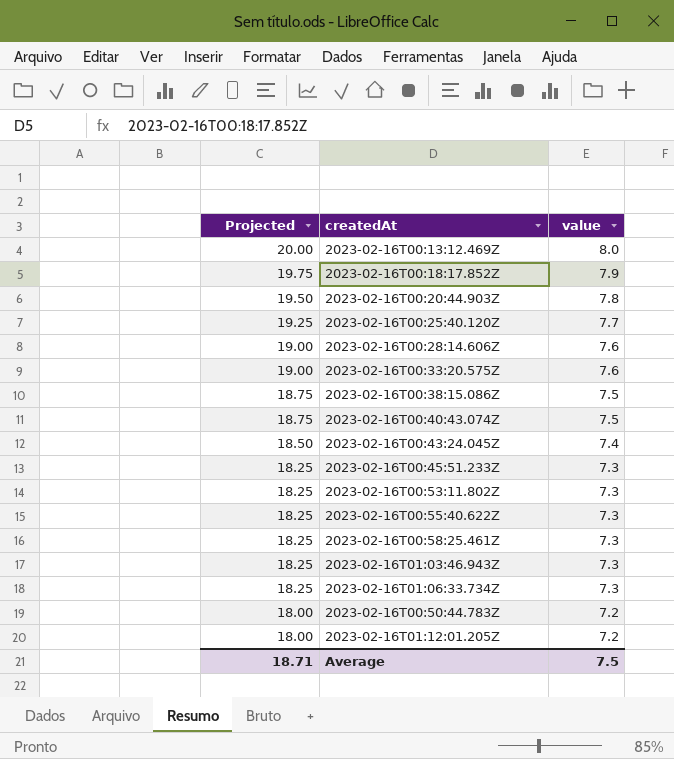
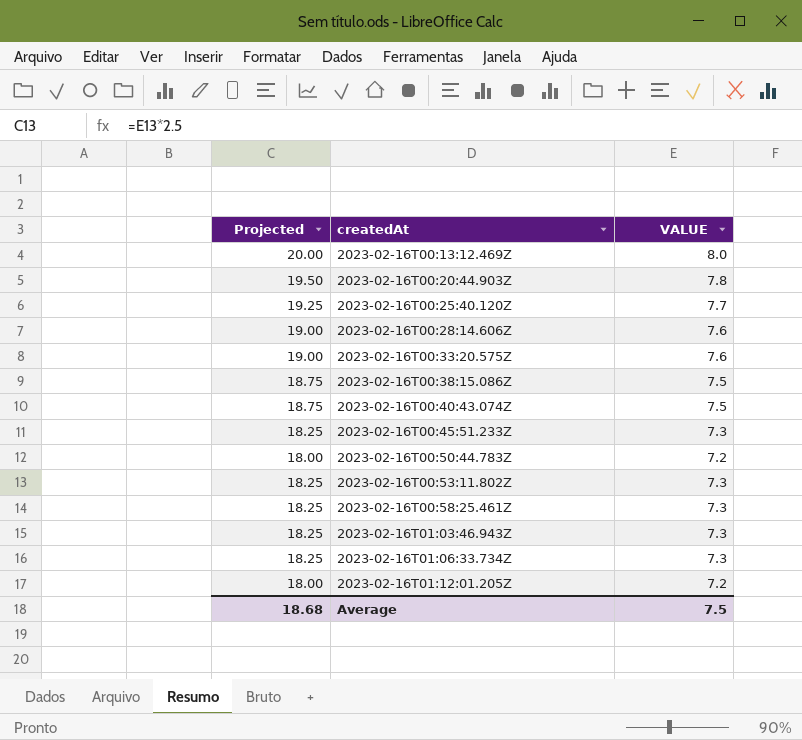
row order: Projected descending -> createdAt ascending
column name: value -> VALUE
row 2023-02-16T00:18:17.852Z: 19.75 | 7.9 -> none
row 2023-02-16T00:43:24.045Z: 18.50 | 7.4 -> none
row 2023-02-16T00:55:40.622Z: 18.25 | 7.3 -> none
Average | Projected: 18.71 -> 18.68

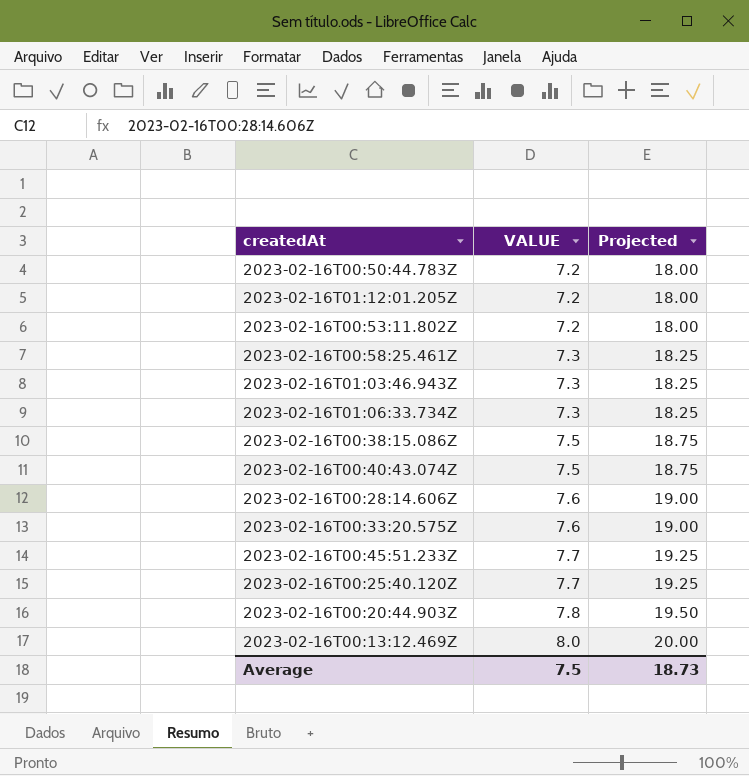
row order: createdAt ascending -> VALUE ascending
column Projected | position: 1 -> 3
2023-02-16T00:53:11.802Z | VALUE: 7.3 -> 7.2
2023-02-16T00:53:11.802Z | Projected: 18.25 -> 18.00
2023-02-16T00:45:51.233Z | VALUE: 7.3 -> 7.7
2023-02-16T00:45:51.233Z | Projected: 18.25 -> 19.25
Average | Projected: 18.68 -> 18.73

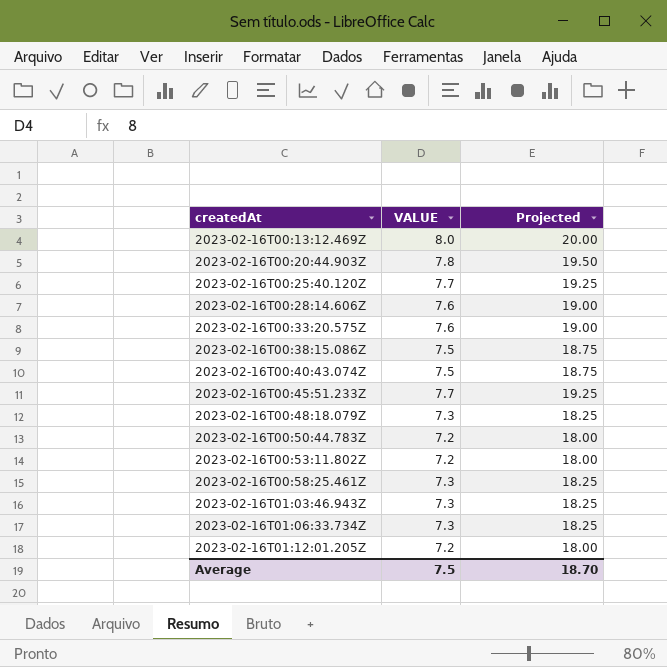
row order: VALUE ascending -> createdAt ascending
row 2023-02-16T00:48:18.079Z: none -> 7.3 | 18.25
Average | Projected: 18.73 -> 18.70

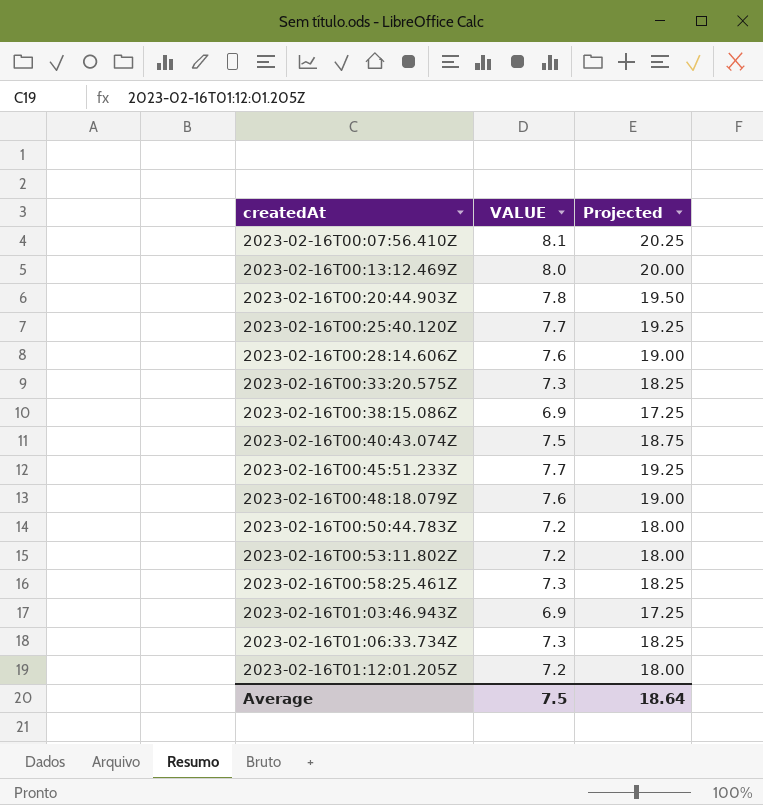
row 2023-02-16T00:07:56.410Z: none -> 8.1 | 20.25
2023-02-16T00:33:20.575Z | VALUE: 7.6 -> 7.3
2023-02-16T00:33:20.575Z | Projected: 19.00 -> 18.25
2023-02-16T00:38:15.086Z | VALUE: 7.5 -> 6.9
2023-02-16T00:38:15.086Z | Projected: 18.75 -> 17.25
2023-02-16T00:48:18.079Z | VALUE: 7.3 -> 7.6
2023-02-16T00:48:18.079Z | Projected: 18.25 -> 19.00
2023-02-16T01:03:46.943Z | VALUE: 7.3 -> 6.9
2023-02-16T01:03:46.943Z | Projected: 18.25 -> 17.25
Average | Projected: 18.70 -> 18.64

